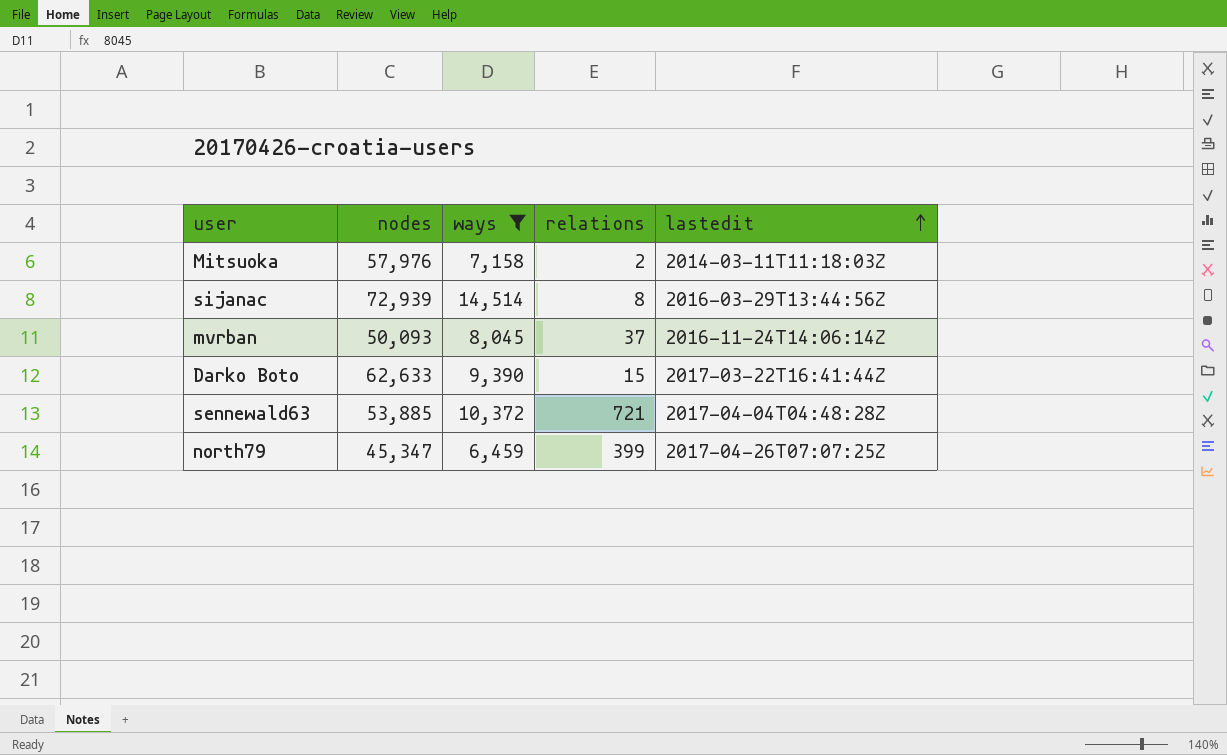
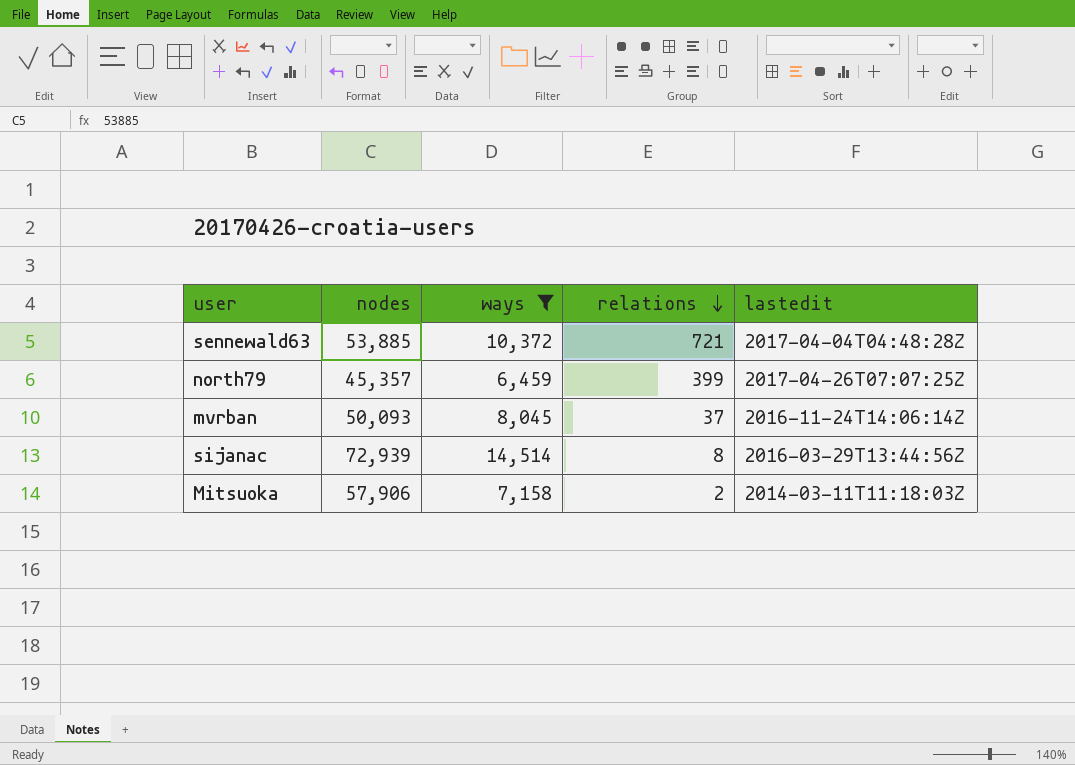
row order: lastedit ascending -> relations descending
row Darko Boto: 62,633 | 9,390 | 15 | 2017-03-22T16:41:44Z -> none
north79 | nodes: 45,347 -> 45,357
Mitsuoka | nodes: 57,976 -> 57,906

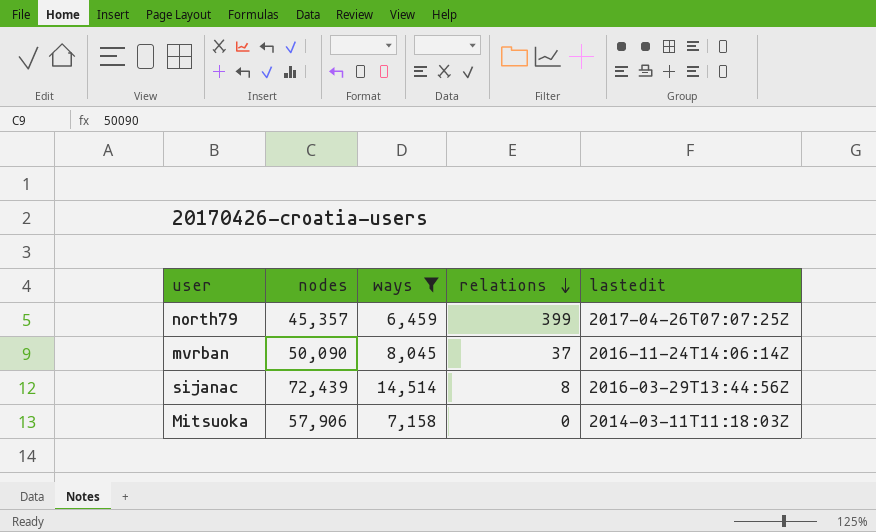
row sennewald63: 53,885 | 10,372 | 721 | 2017-04-04T04:48:28Z -> none
mvrban | nodes: 50,093 -> 50,090
sijanac | nodes: 72,939 -> 72,439
Mitsuoka | relations: 2 -> 0

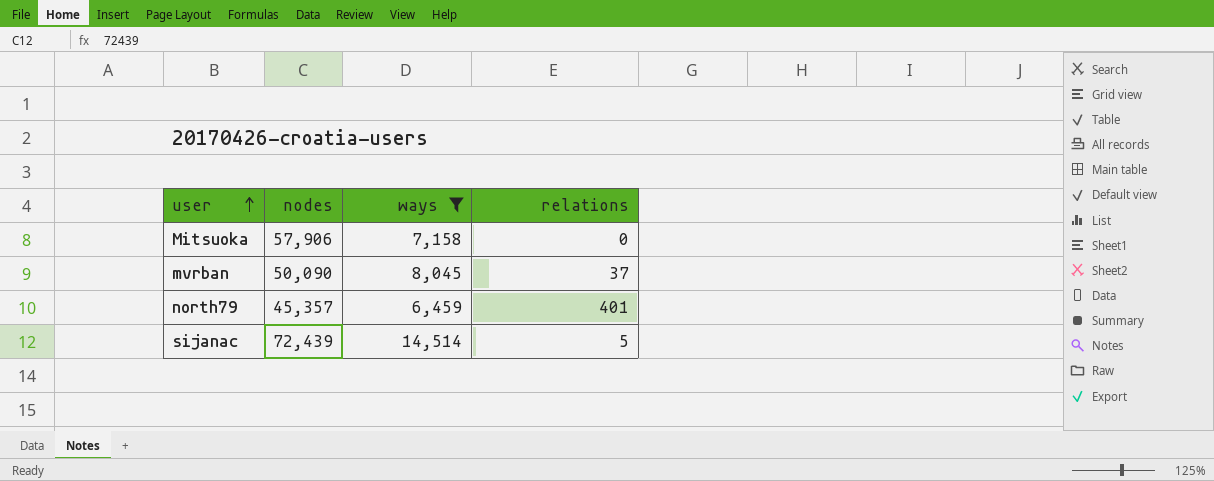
row order: relations descending -> user ascending
column lastedit | position: 5 -> none
north79 | relations: 399 -> 401
sijanac | relations: 8 -> 5

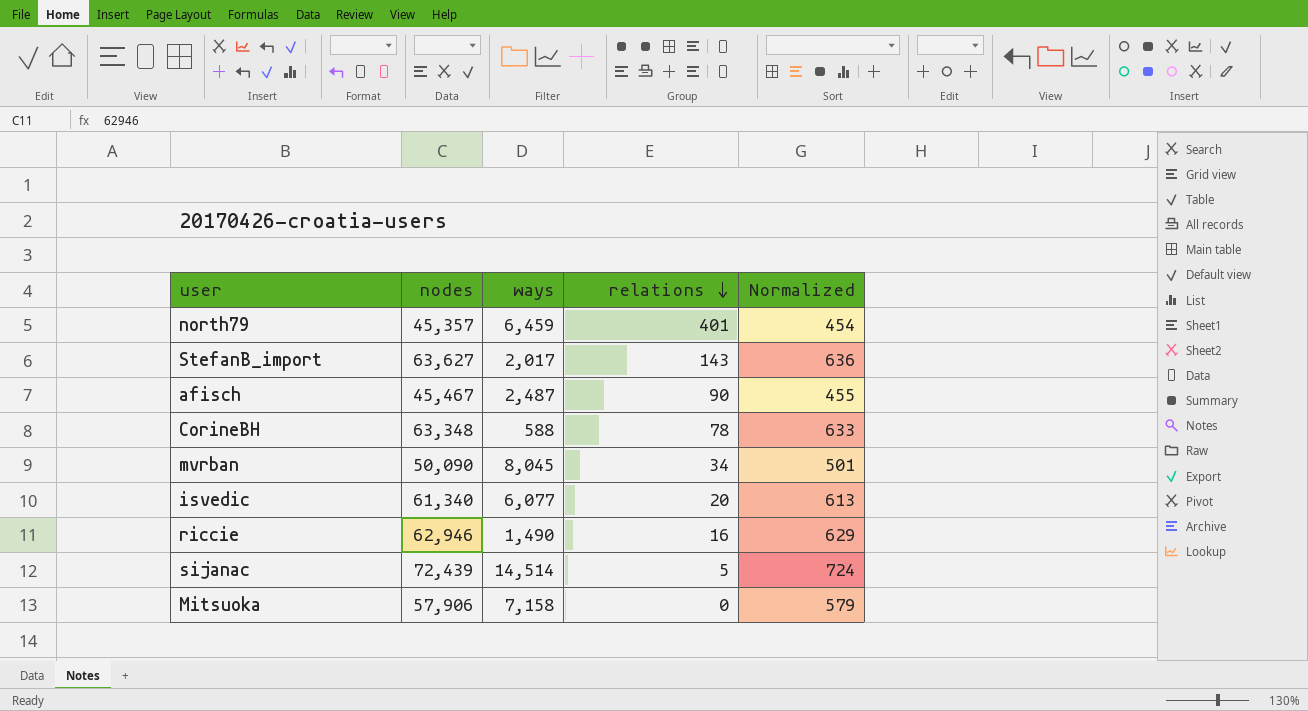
filter: ways >= 6,459 -> none
row order: user ascending -> relations descending
column Normalized | formula: none -> [nodes] * 0.01
mvrban | relations: 37 -> 34

